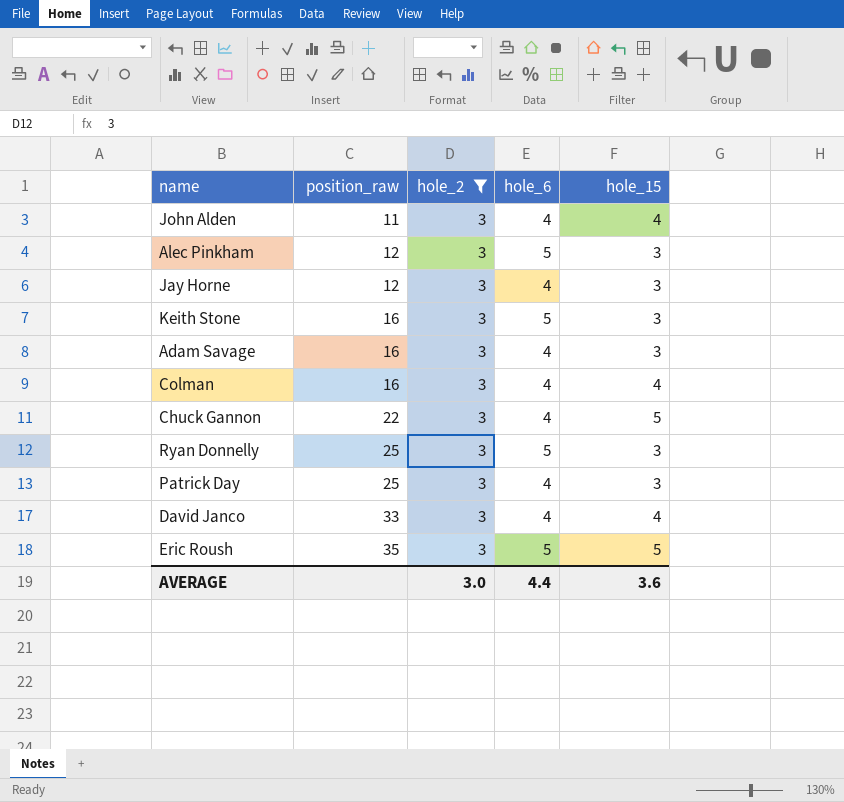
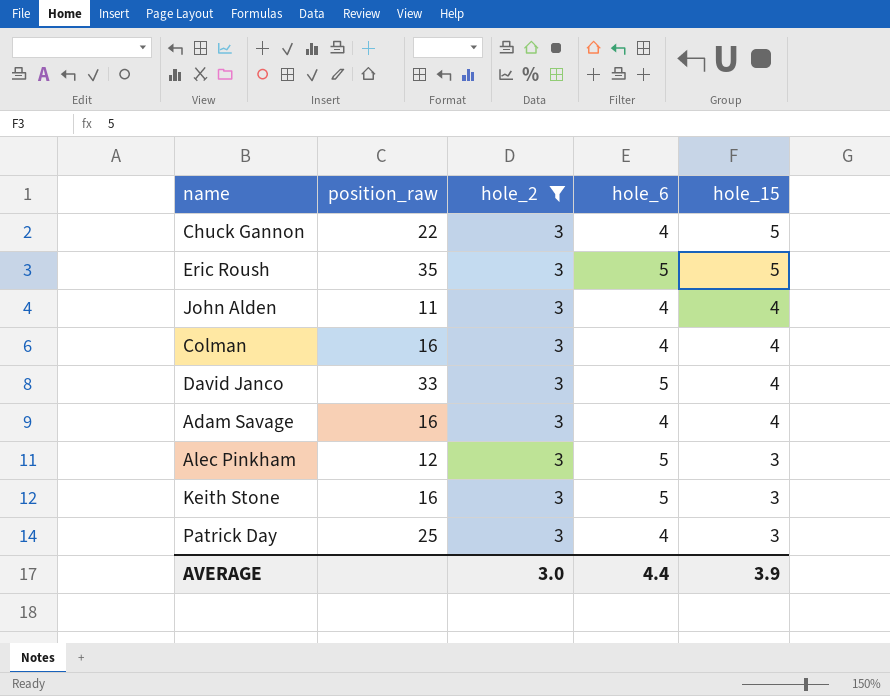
row order: position_raw ascending -> hole_15 descending
row Jay Horne: 12 | 3 | 4 | 3 -> none
row Ryan Donnelly: 25 | 3 | 5 | 3 -> none
David Janco | hole_6: 4 -> 5
Adam Savage | hole_15: 3 -> 4
AVERAGE | hole_15: 3.6 -> 3.9

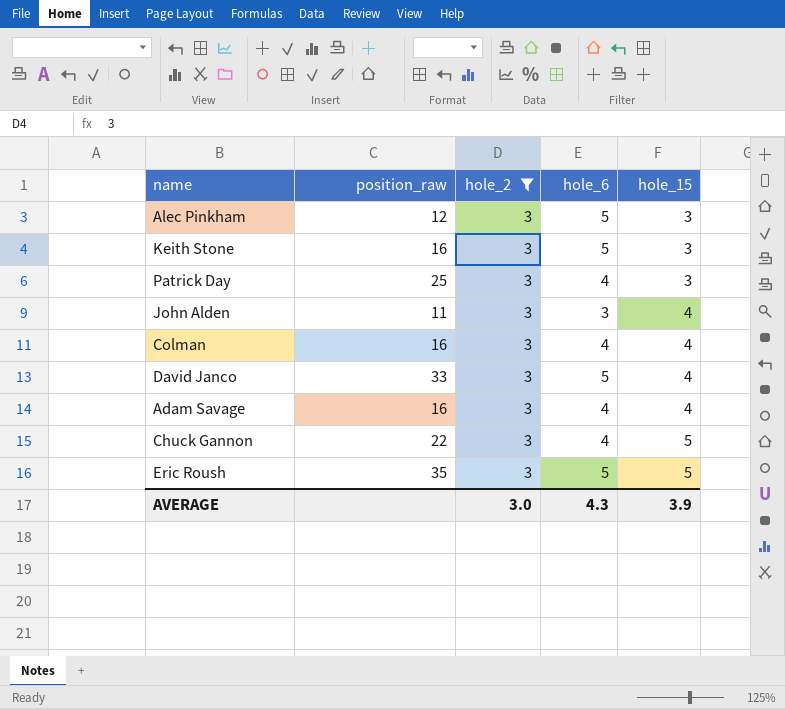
row order: hole_15 descending -> hole_15 ascending
John Alden | hole_6: 4 -> 3
AVERAGE | hole_6: 4.4 -> 4.3

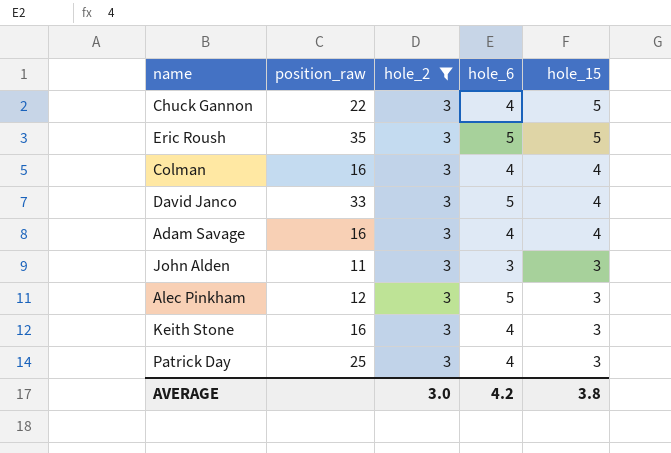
row order: hole_15 ascending -> hole_15 descending
John Alden | hole_15: 4 -> 3
Keith Stone | hole_6: 5 -> 4
AVERAGE | hole_6: 4.3 -> 4.2
AVERAGE | hole_15: 3.9 -> 3.8

